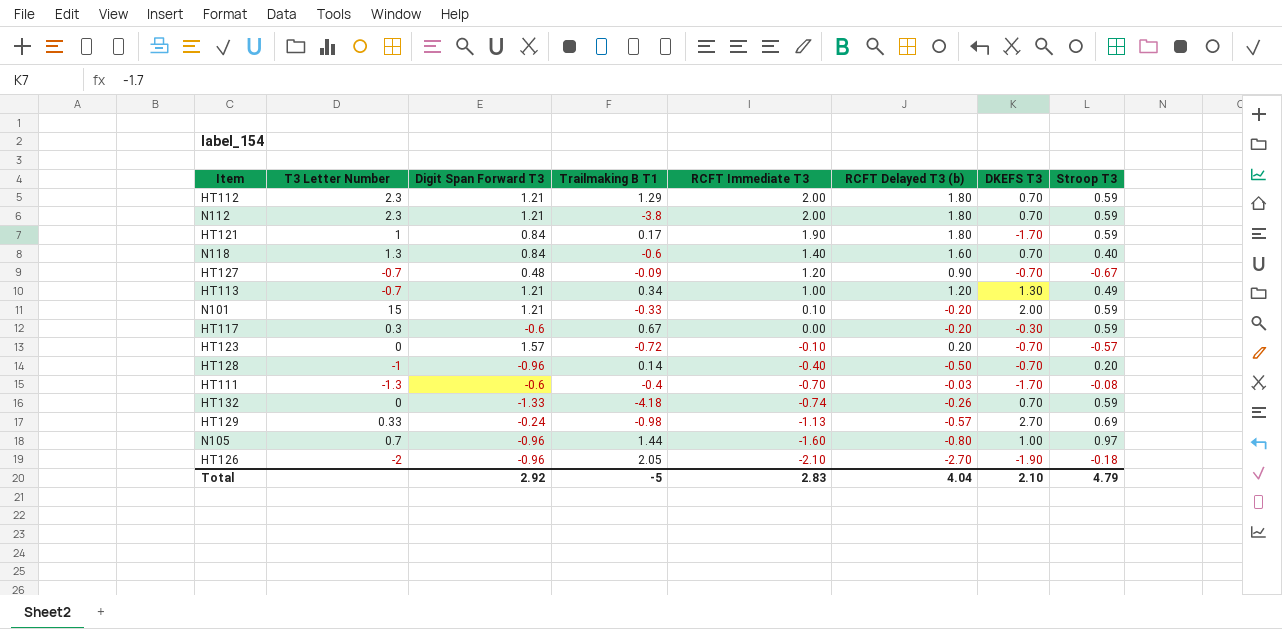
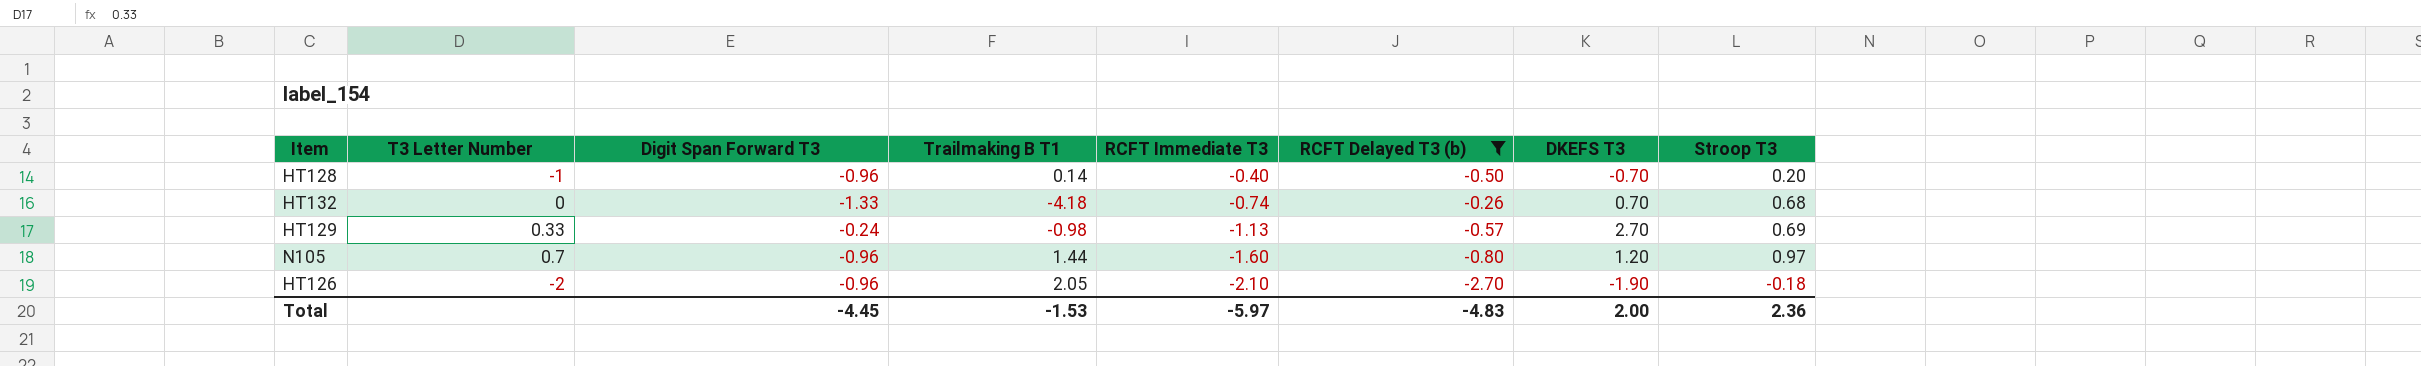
filter: none -> RCFT Delayed T3 (b) <= -0.26
HT132 | Stroop T3: 0.59 -> 0.68
N105 | DKEFS T3: 1.00 -> 1.20
Total | Digit Span Forward T3: 2.92 -> -4.45
Total | Trailmaking B T1: -5 -> -1.53
Total | RCFT Immediate T3: 2.83 -> -5.97
Total | RCFT Delayed T3 (b): 4.04 -> -4.83
Total | DKEFS T3: 2.10 -> 2.00
Total | Stroop T3: 4.79 -> 2.36

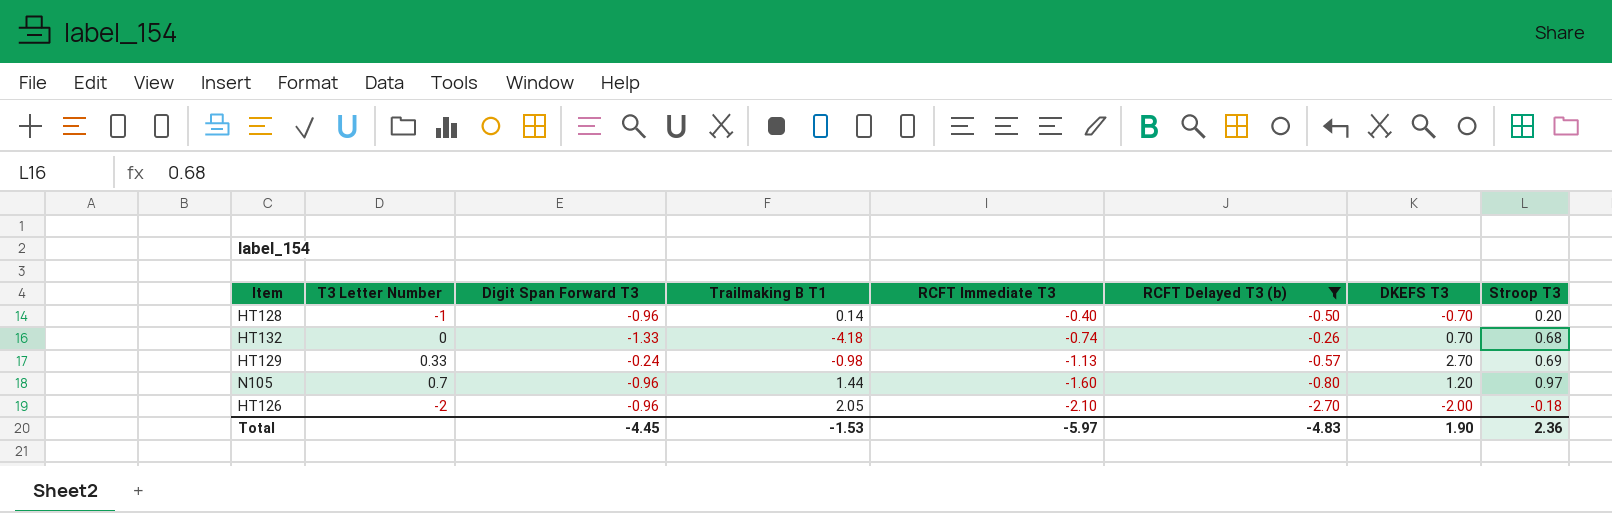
HT126 | DKEFS T3: -1.90 -> -2.00
Total | DKEFS T3: 2.00 -> 1.90

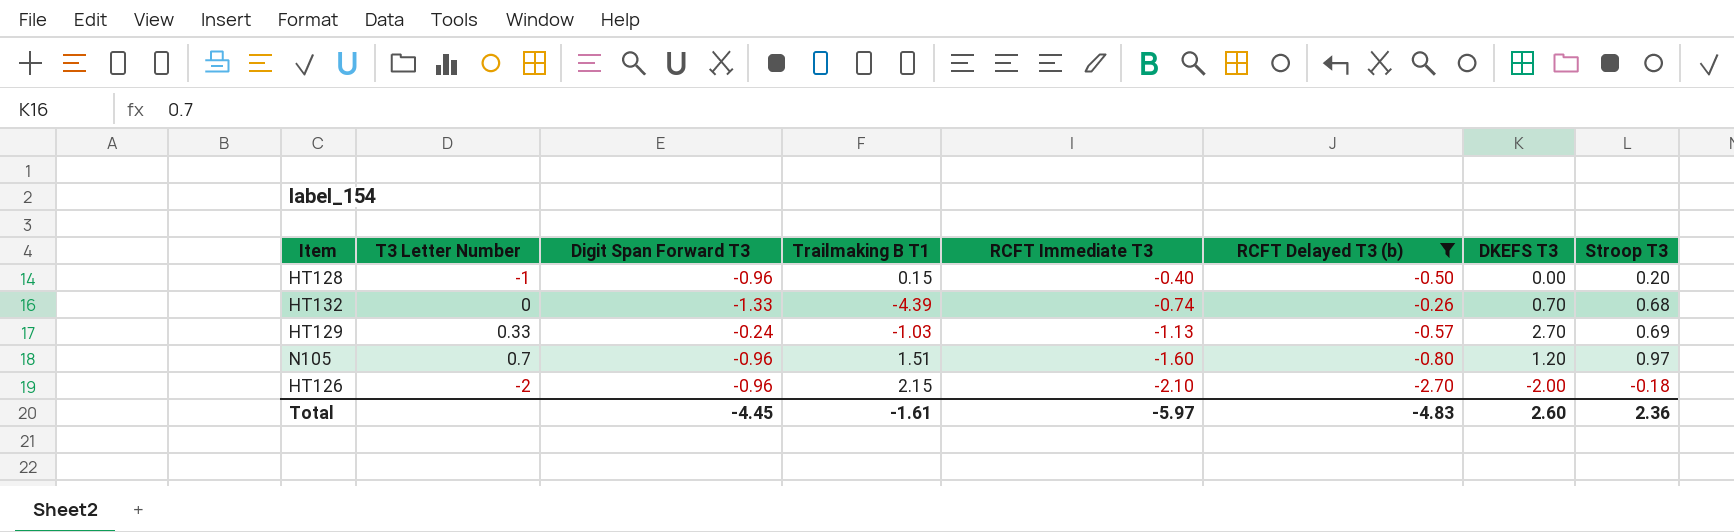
HT128 | Trailmaking B T1: 0.14 -> 0.15
HT128 | DKEFS T3: -0.70 -> 0.00
HT132 | Trailmaking B T1: -4.18 -> -4.39
HT129 | Trailmaking B T1: -0.98 -> -1.03
N105 | Trailmaking B T1: 1.44 -> 1.51
HT126 | Trailmaking B T1: 2.05 -> 2.15
Total | Trailmaking B T1: -1.53 -> -1.61
Total | DKEFS T3: 1.90 -> 2.60

